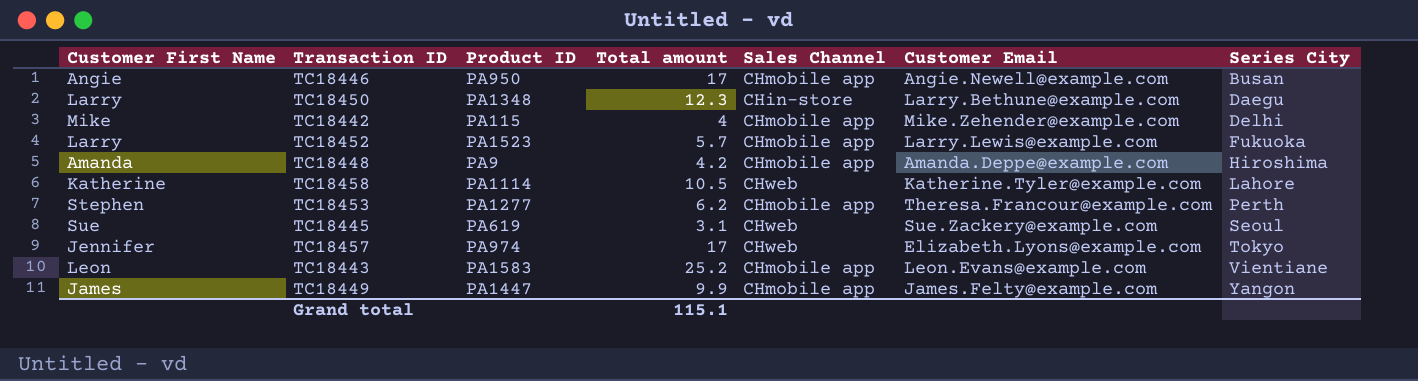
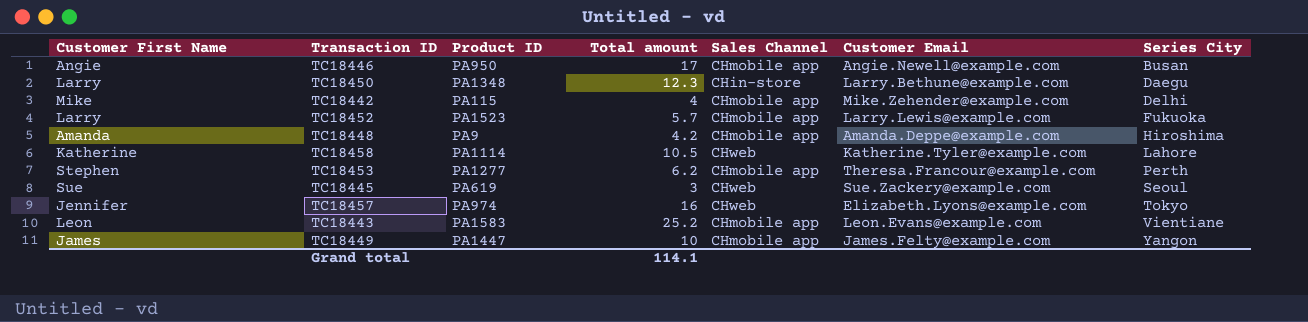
TC18445 | Total amount: 3.1 -> 3
TC18457 | Total amount: 17 -> 16
TC18449 | Total amount: 9.9 -> 10
Grand total | Total amount: 115.1 -> 114.1

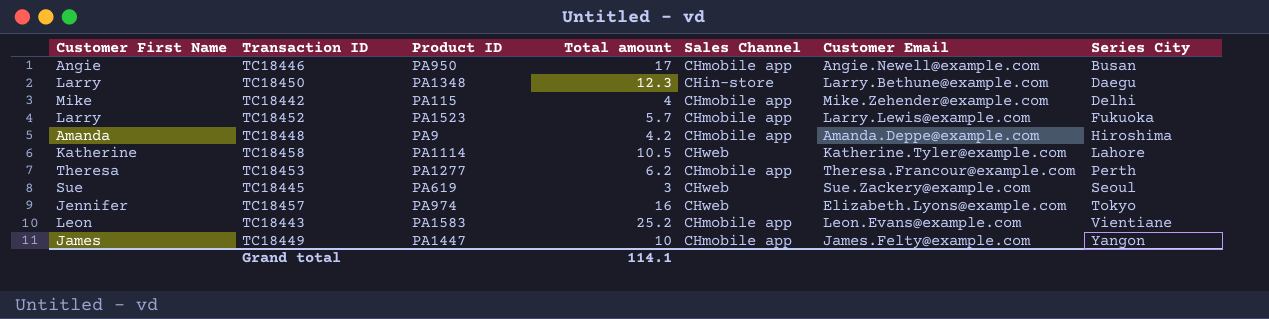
TC18453 | Customer First Name: Stephen -> Theresa

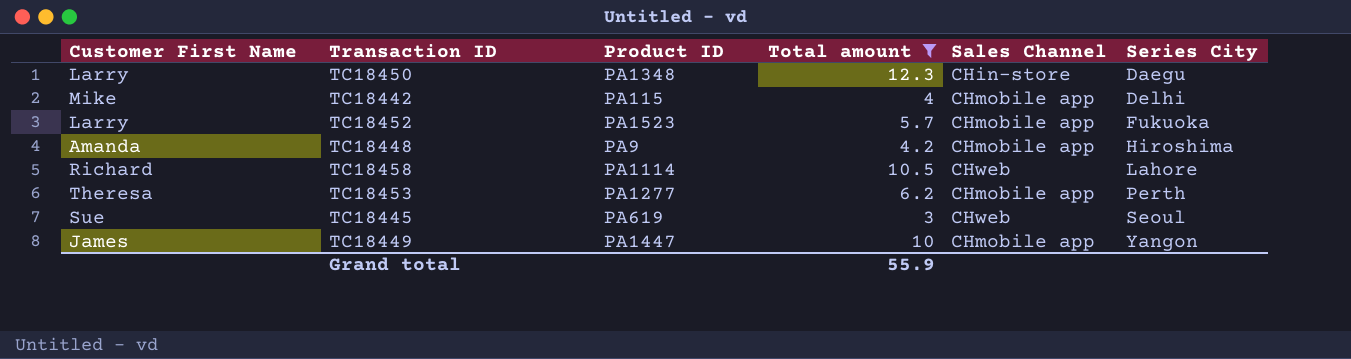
filter: none -> Total amount <= 12.3
column Customer Email | position: 6 -> none
TC18458 | Customer First Name: Katherine -> Richard
Grand total | Total amount: 114.1 -> 55.9

